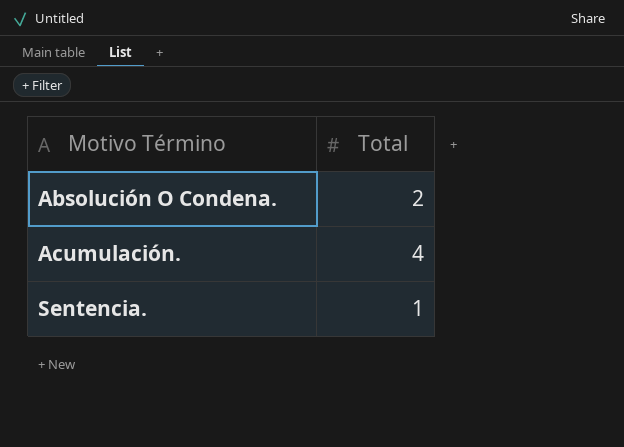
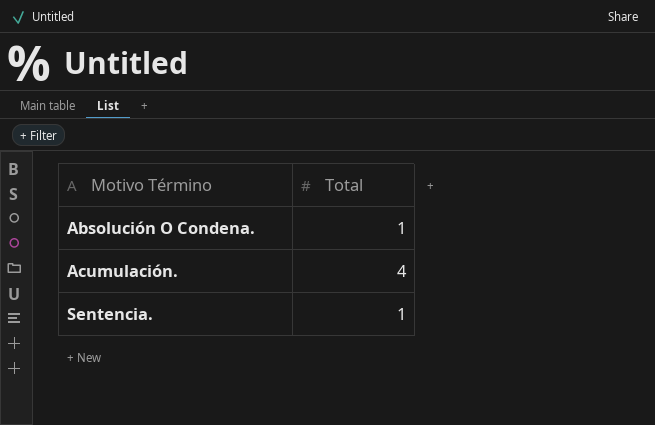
Absolución O Condena. | Total: 2 -> 1

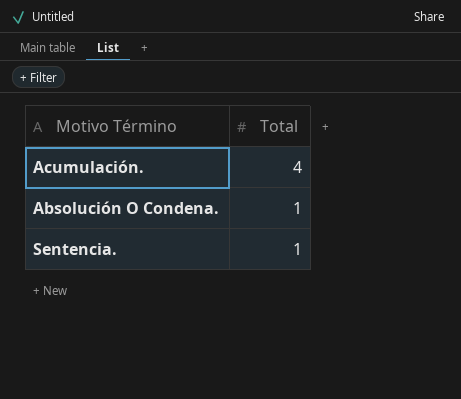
row order: Motivo Término ascending -> Total descending

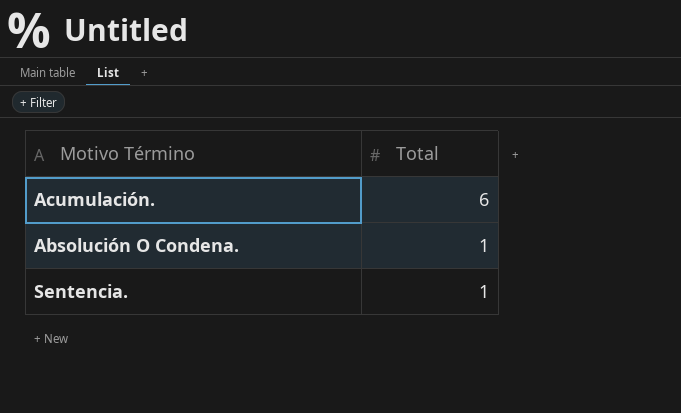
Acumulación. | Total: 4 -> 6

